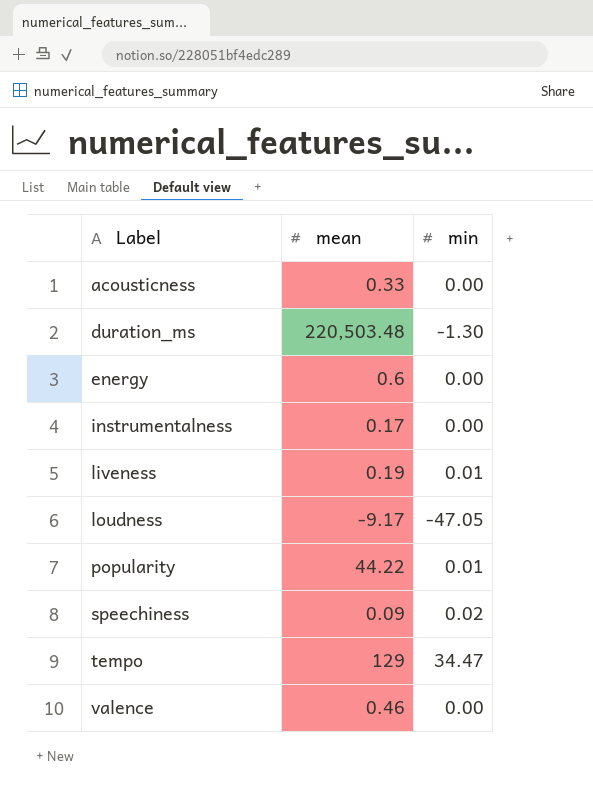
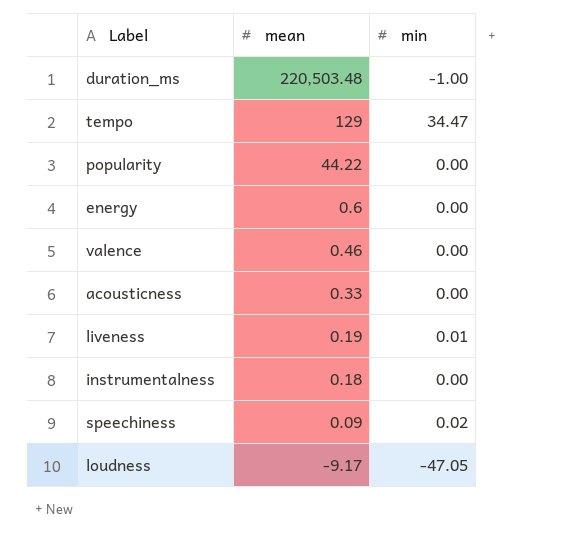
row order: Label ascending -> mean descending
duration_ms | min: -1.30 -> -1.00
popularity | min: 0.01 -> 0.00
instrumentalness | mean: 0.17 -> 0.18

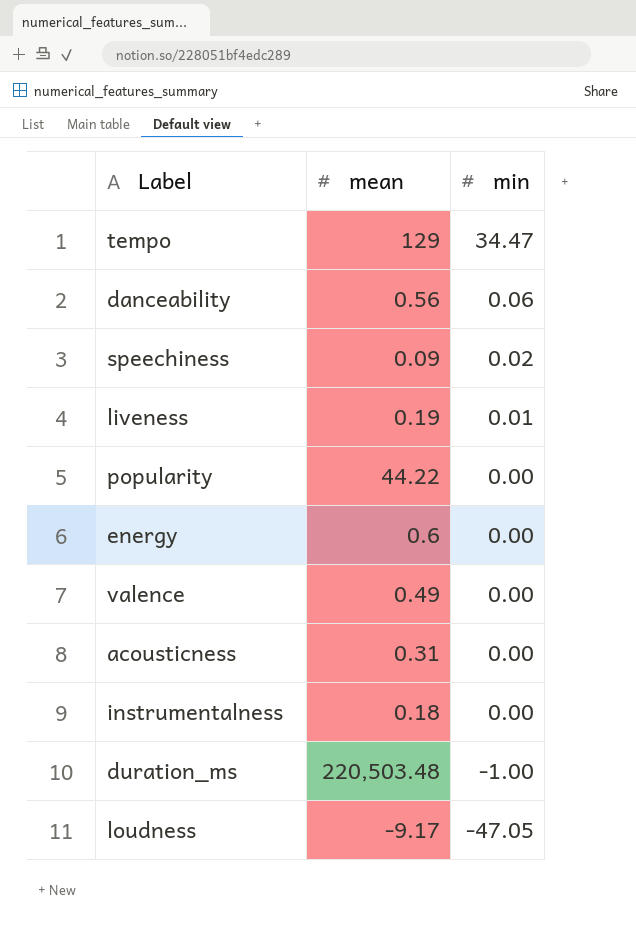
row order: mean descending -> min descending
row danceability: none -> 0.56 | 0.06
valence | mean: 0.46 -> 0.49
acousticness | mean: 0.33 -> 0.31

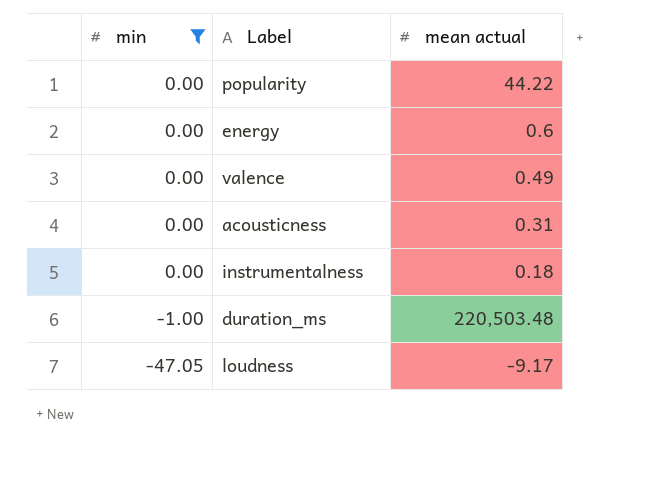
filter: none -> min <= 0.00
column min | position: 3 -> 1
column name: mean -> mean actual

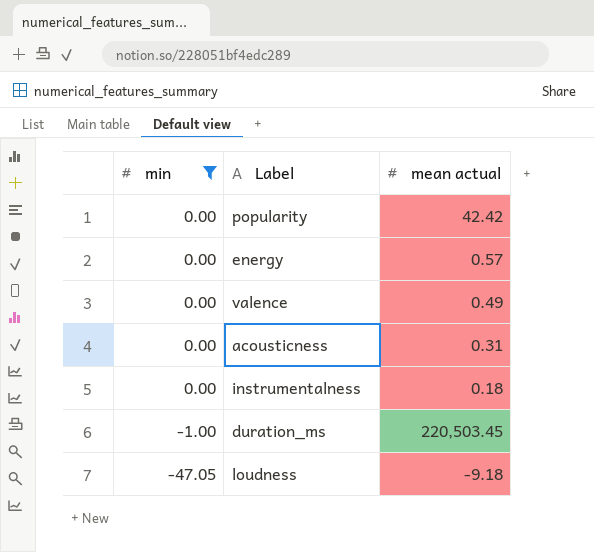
popularity | mean actual: 44.22 -> 42.42
energy | mean actual: 0.6 -> 0.57
duration_ms | mean actual: 220,503.48 -> 220,503.45
loudness | mean actual: -9.17 -> -9.18

